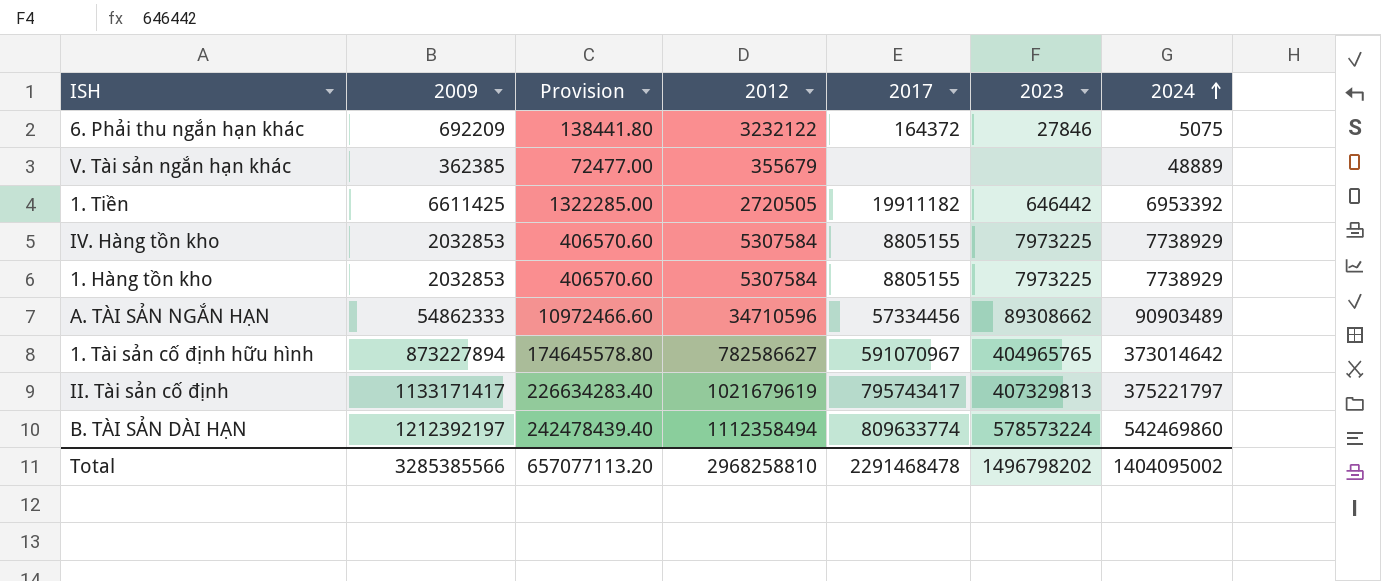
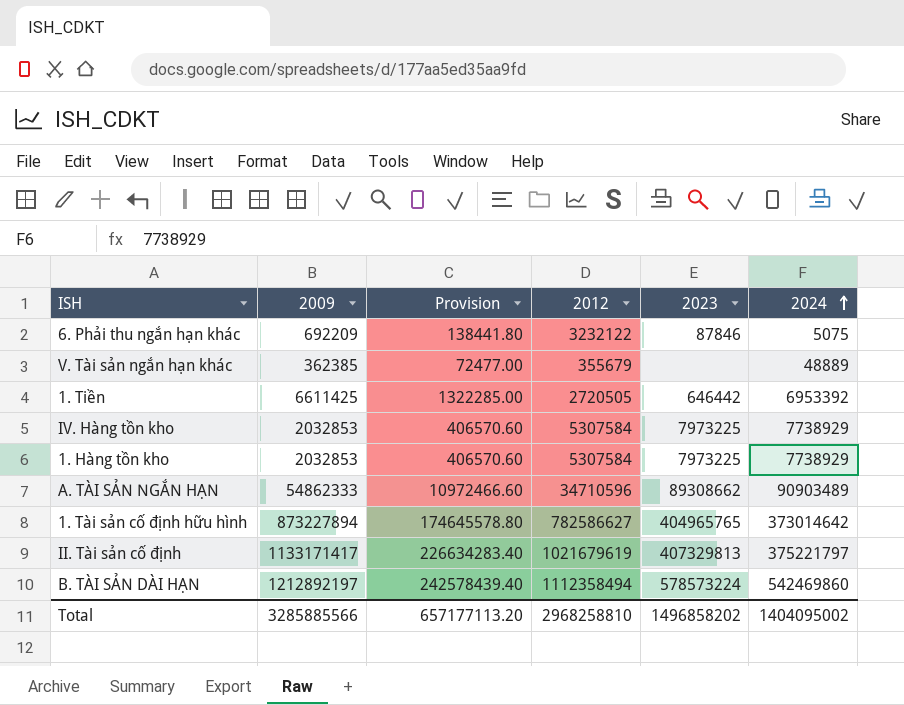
column 2017 | position: 5 -> none
6. Phải thu ngắn hạn khác | 2023: 27846 -> 87846
B. TÀI SẢN DÀI HẠN | 2009: 1212392197 -> 1212892197
B. TÀI SẢN DÀI HẠN | Provision: 242478439.40 -> 242578439.40
Total | 2009: 3285385566 -> 3285885566
Total | Provision: 657077113.20 -> 657177113.20
Total | 2023: 1496798202 -> 1496858202

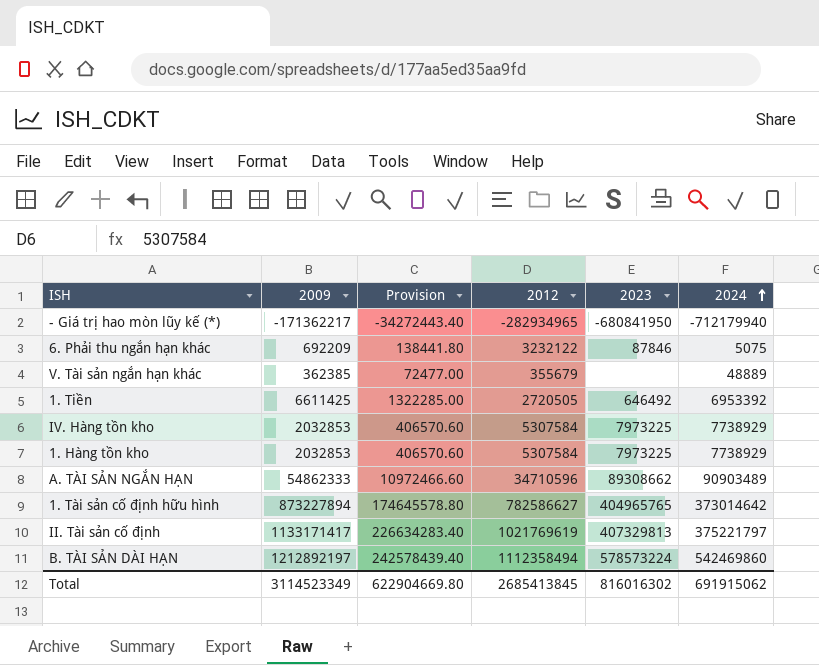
row - Giá trị hao mòn lũy kế (*): none -> -171362217 | -34272443.40 | -282934965 | -680841950 | -712179940
1. Tiền | 2023: 646442 -> 646492
II. Tài sản cố định | 2012: 1021679619 -> 1021769619
Total | 2009: 3285885566 -> 3114523349
Total | Provision: 657177113.20 -> 622904669.80
Total | 2012: 2968258810 -> 2685413845
Total | 2023: 1496858202 -> 816016302
Total | 2024: 1404095002 -> 691915062

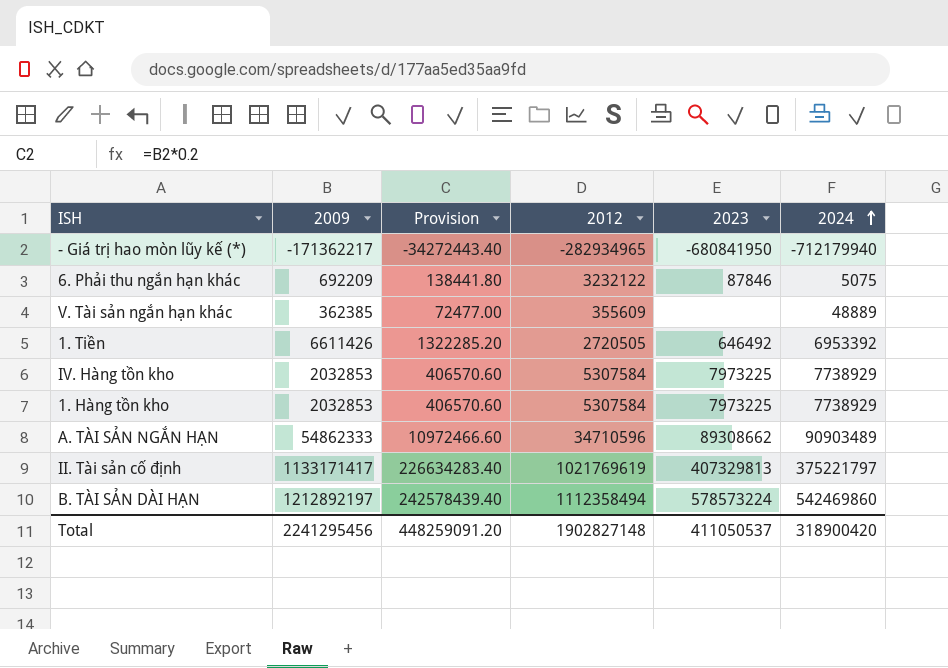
row 1. Tài sản cố định hữu hình: 873227894 | 174645578.80 | 782586627 | 404965765 | 373014642 -> none
V. Tài sản ngắn hạn khác | 2012: 355679 -> 355609
1. Tiền | 2009: 6611425 -> 6611426
1. Tiền | Provision: 1322285.00 -> 1322285.20
Total | 2009: 3114523349 -> 2241295456
Total | Provision: 622904669.80 -> 448259091.20
Total | 2012: 2685413845 -> 1902827148
Total | 2023: 816016302 -> 411050537
Total | 2024: 691915062 -> 318900420

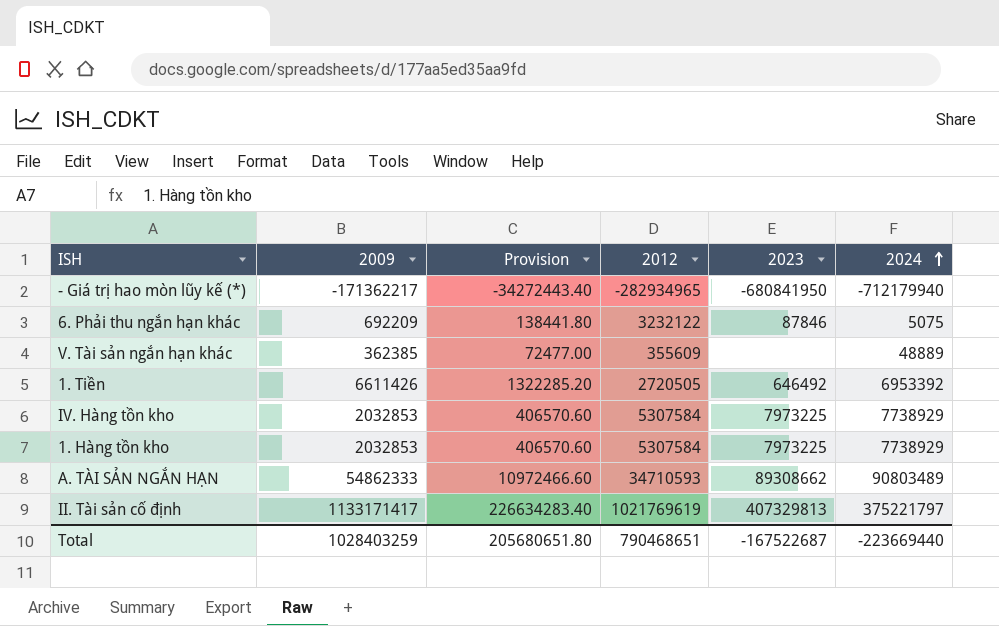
row B. TÀI SẢN DÀI HẠN: 1212892197 | 242578439.40 | 1112358494 | 578573224 | 542469860 -> none
A. TÀI SẢN NGẮN HẠN | 2012: 34710596 -> 34710593
A. TÀI SẢN NGẮN HẠN | 2024: 90903489 -> 90803489
Total | 2009: 2241295456 -> 1028403259
Total | Provision: 448259091.20 -> 205680651.80
Total | 2012: 1902827148 -> 790468651
Total | 2023: 411050537 -> -167522687
Total | 2024: 318900420 -> -223669440

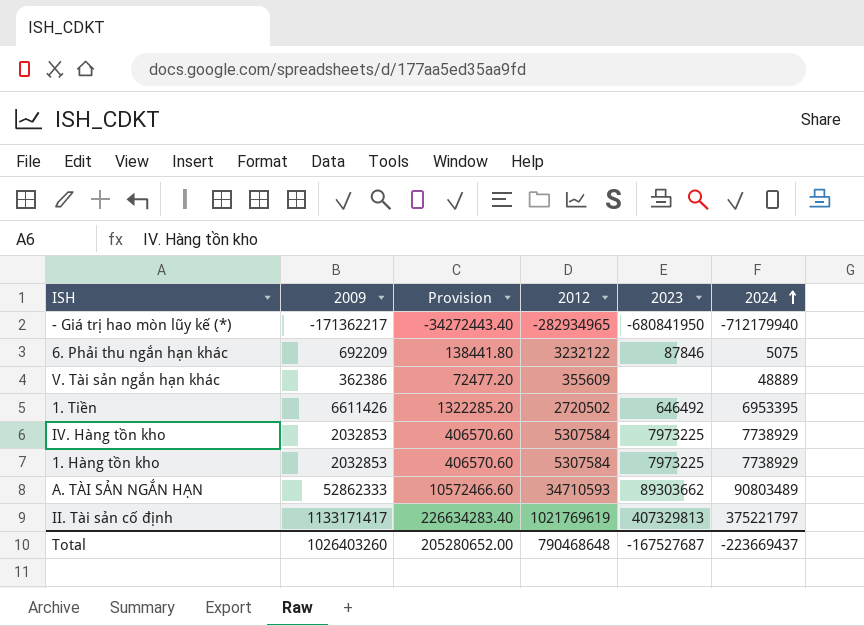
V. Tài sản ngắn hạn khác | 2009: 362385 -> 362386
V. Tài sản ngắn hạn khác | Provision: 72477.00 -> 72477.20
1. Tiền | 2012: 2720505 -> 2720502
1. Tiền | 2024: 6953392 -> 6953395
A. TÀI SẢN NGẮN HẠN | 2009: 54862333 -> 52862333
A. TÀI SẢN NGẮN HẠN | Provision: 10972466.60 -> 10572466.60
A. TÀI SẢN NGẮN HẠN | 2023: 89308662 -> 89303662
Total | 2009: 1028403259 -> 1026403260
Total | Provision: 205680651.80 -> 205280652.00
Total | 2012: 790468651 -> 790468648
Total | 2023: -167522687 -> -167527687
Total | 2024: -223669440 -> -223669437

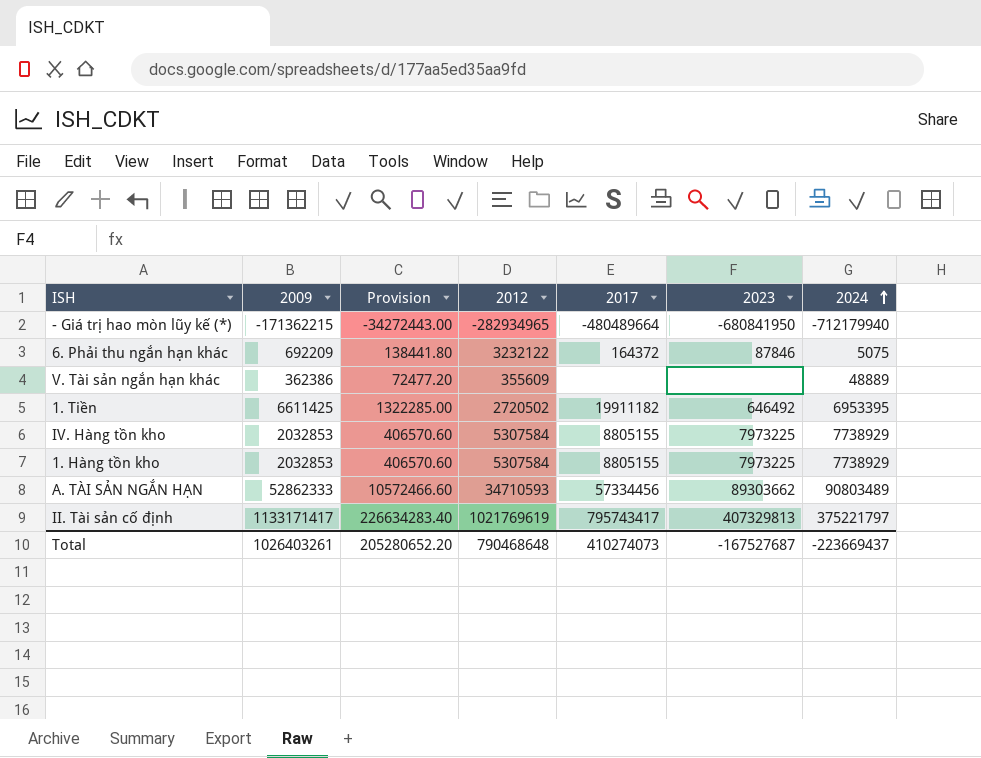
column 2017 | position: none -> 5
- Giá trị hao mòn lũy kế (*) | 2009: -171362217 -> -171362215
- Giá trị hao mòn lũy kế (*) | Provision: -34272443.40 -> -34272443.00
1. Tiền | 2009: 6611426 -> 6611425
1. Tiền | Provision: 1322285.20 -> 1322285.00
Total | 2009: 1026403260 -> 1026403261
Total | Provision: 205280652.00 -> 205280652.20

